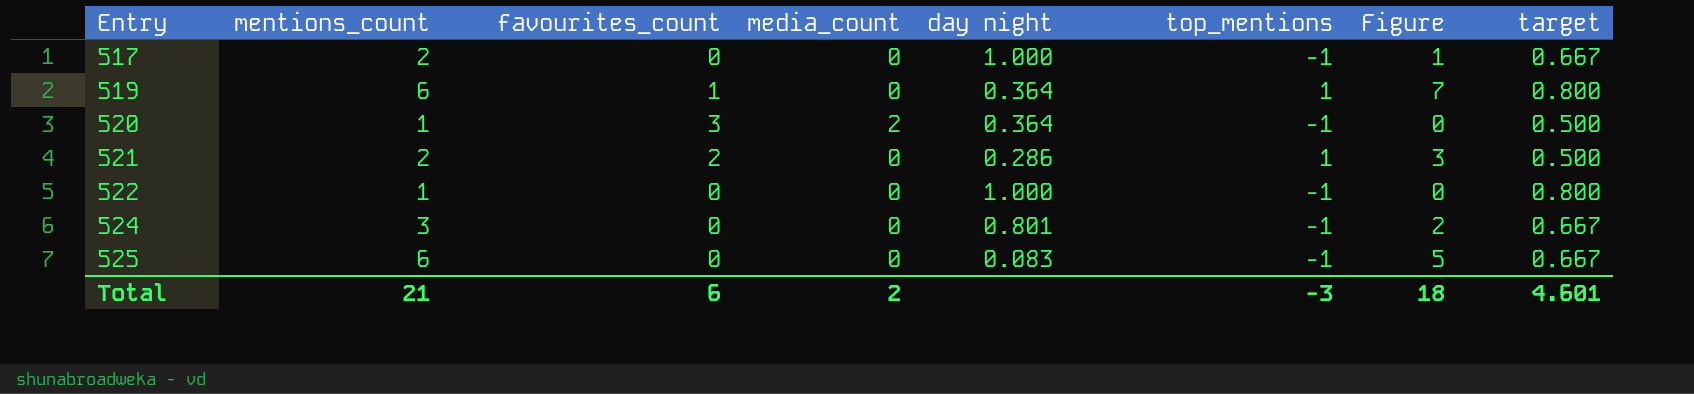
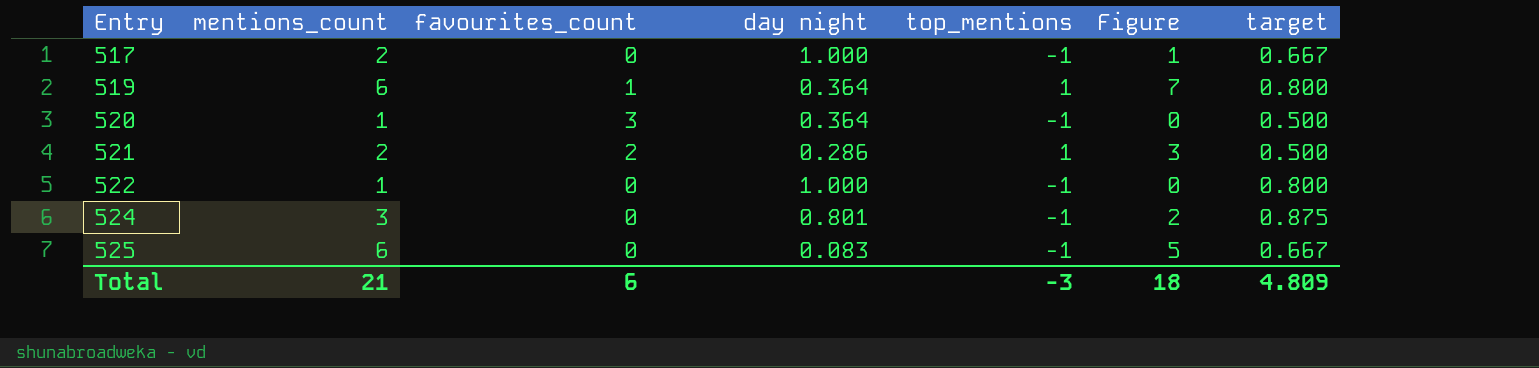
column media_count | position: 4 -> none
524 | target: 0.667 -> 0.875
Total | target: 4.601 -> 4.809

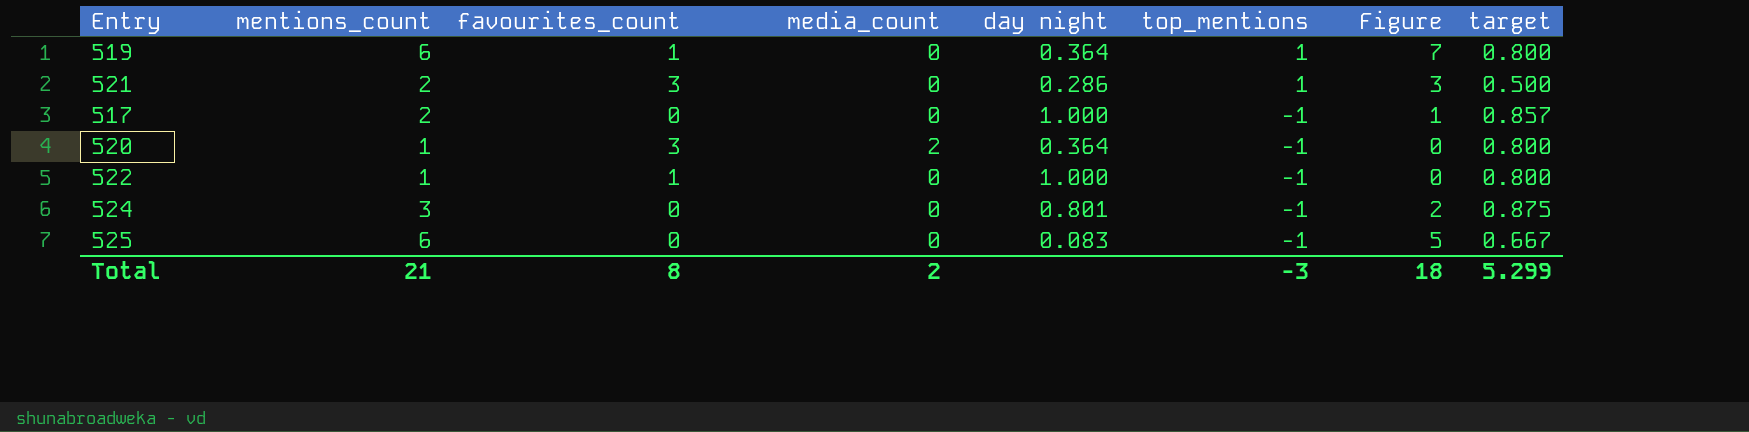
row order: Entry ascending -> top_mentions descending
column media_count | position: none -> 4
521 | favourites_count: 2 -> 3
517 | target: 0.667 -> 0.857
520 | target: 0.500 -> 0.800
522 | favourites_count: 0 -> 1
Total | favourites_count: 6 -> 8
Total | target: 4.809 -> 5.299

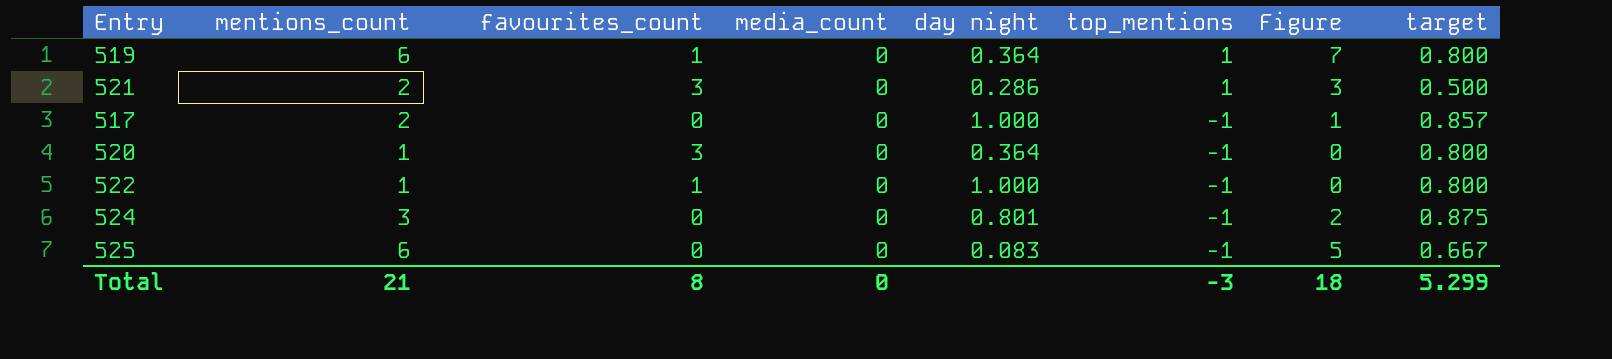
520 | media_count: 2 -> 0
Total | media_count: 2 -> 0

